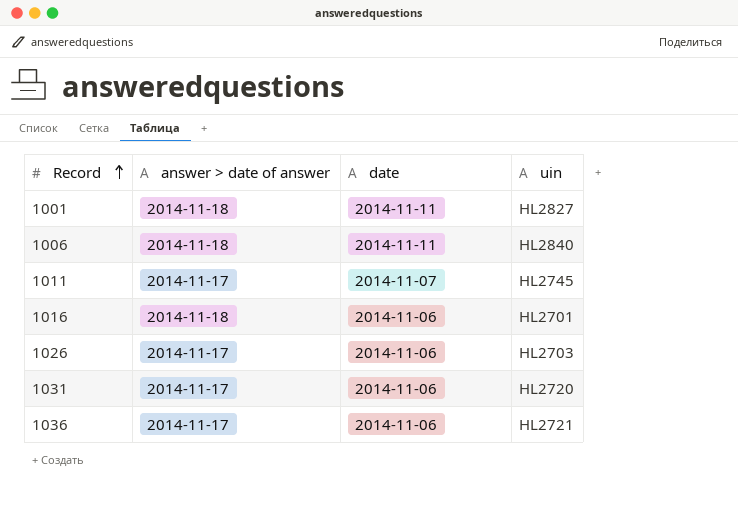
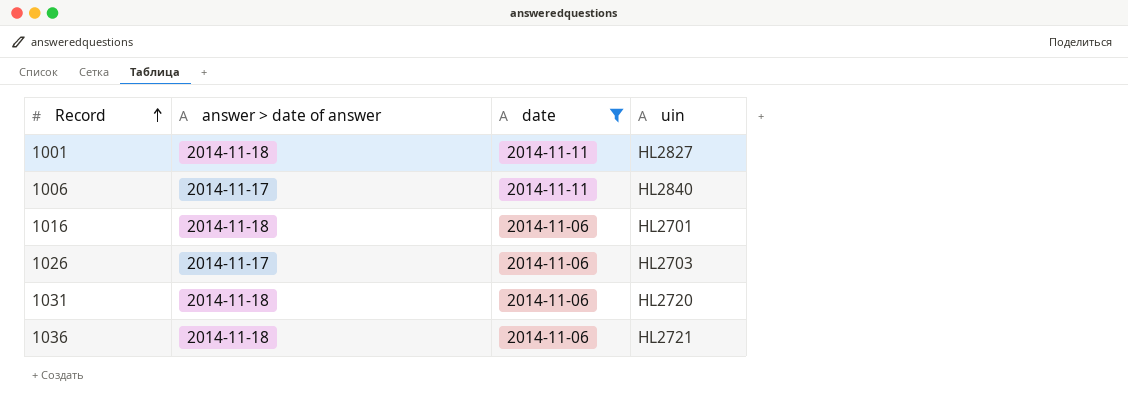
filter: none -> date != 2014-11-07
1006 | answer > date of answer: 2014-11-18 -> 2014-11-17
1031 | answer > date of answer: 2014-11-17 -> 2014-11-18
1036 | answer > date of answer: 2014-11-17 -> 2014-11-18

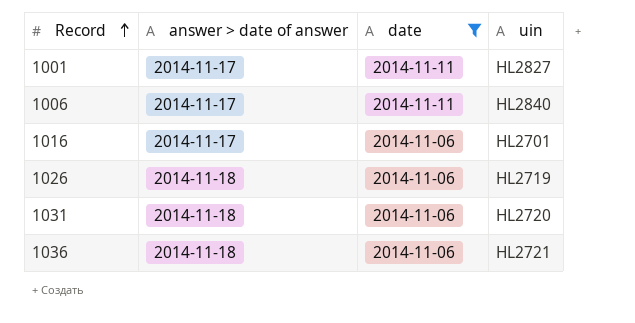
1001 | answer > date of answer: 2014-11-18 -> 2014-11-17
1016 | answer > date of answer: 2014-11-18 -> 2014-11-17
1026 | answer > date of answer: 2014-11-17 -> 2014-11-18
1026 | uin: HL2703 -> HL2719

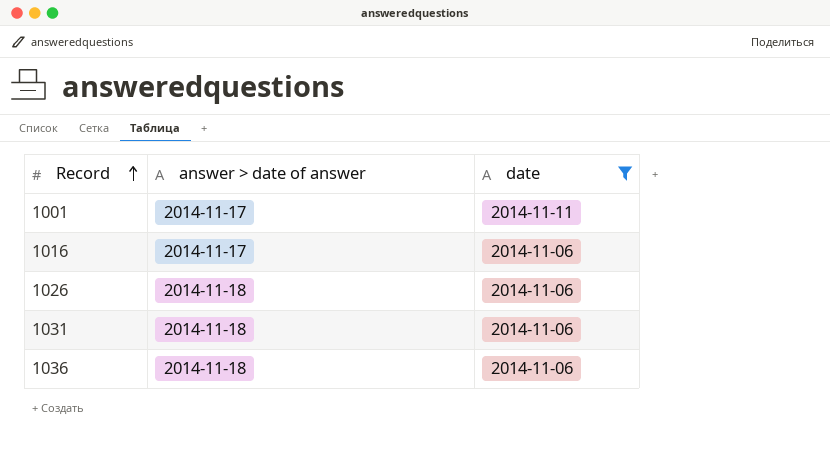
column uin | position: 4 -> none
row 1006: 2014-11-17 | 2014-11-11 | HL2840 -> none

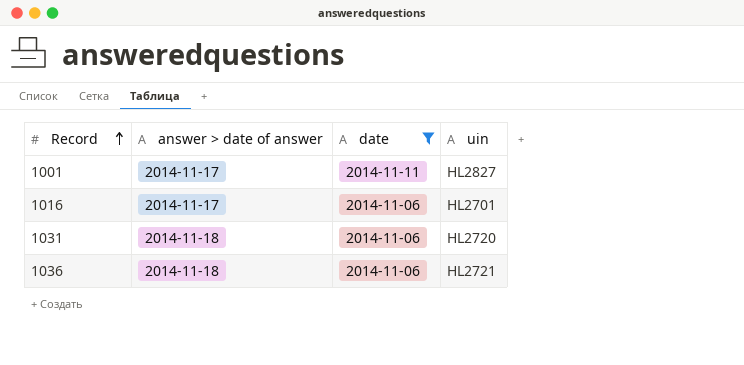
column uin | position: none -> 4
row 1026: 2014-11-18 | 2014-11-06 -> none

